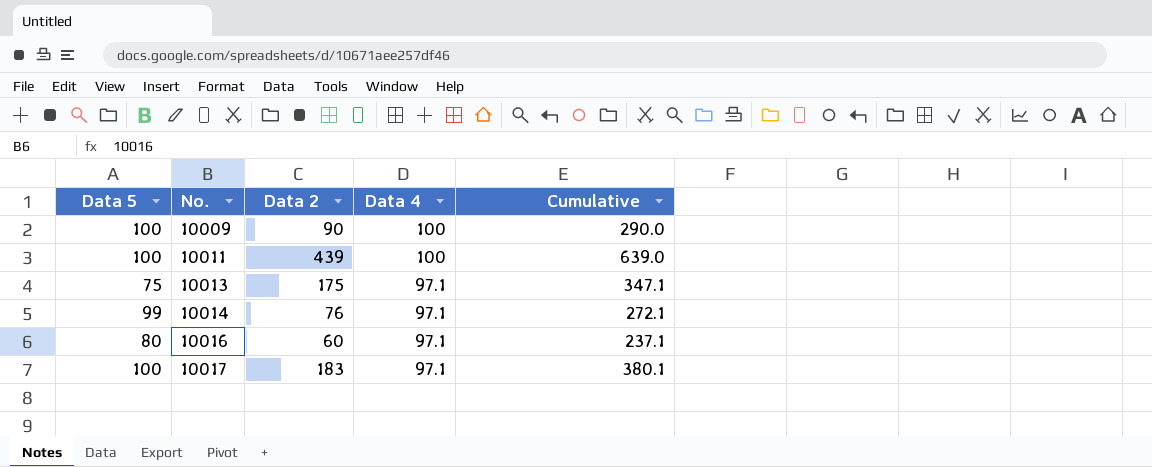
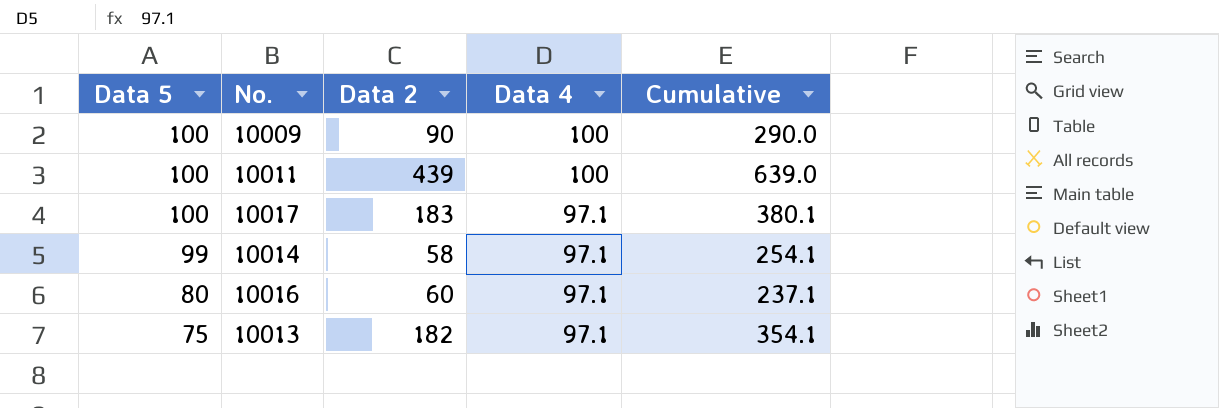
row order: No. ascending -> Data 5 descending
10014 | Data 2: 76 -> 58
10014 | Cumulative: 272.1 -> 254.1
10013 | Data 2: 175 -> 182
10013 | Cumulative: 347.1 -> 354.1

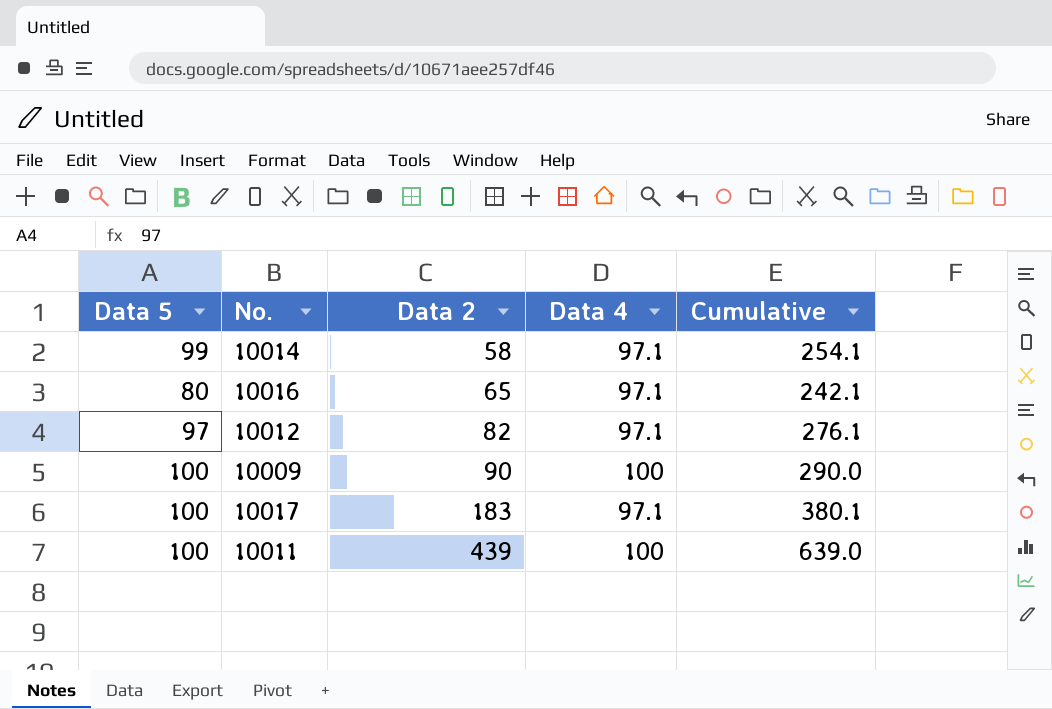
row order: Data 5 descending -> Data 2 ascending
row 10013: 75 | 182 | 97.1 | 354.1 -> none
10016 | Data 2: 60 -> 65
10016 | Cumulative: 237.1 -> 242.1
row 10012: none -> 97 | 82 | 97.1 | 276.1

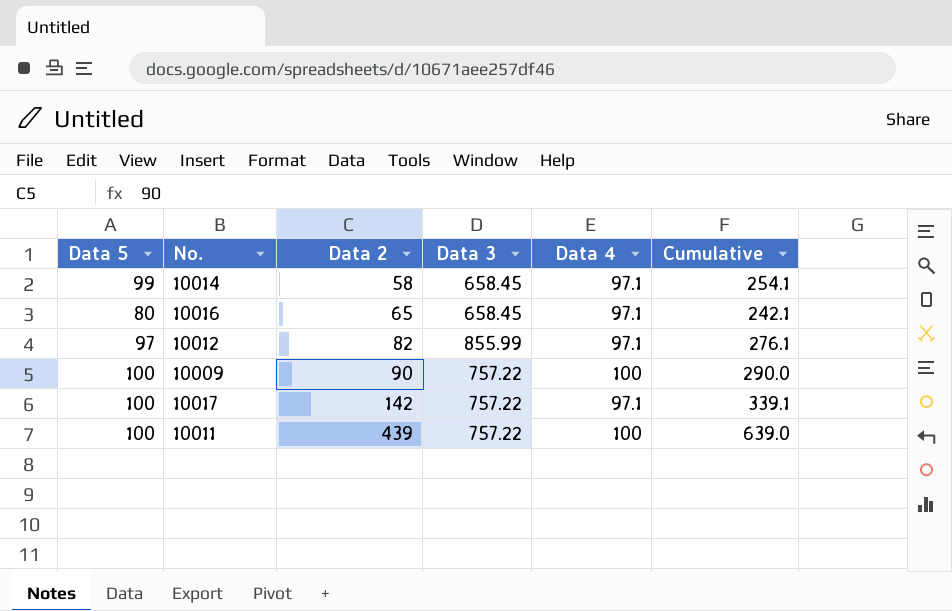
column Data 3 | position: none -> 4
10017 | Data 2: 183 -> 142
10017 | Cumulative: 380.1 -> 339.1

